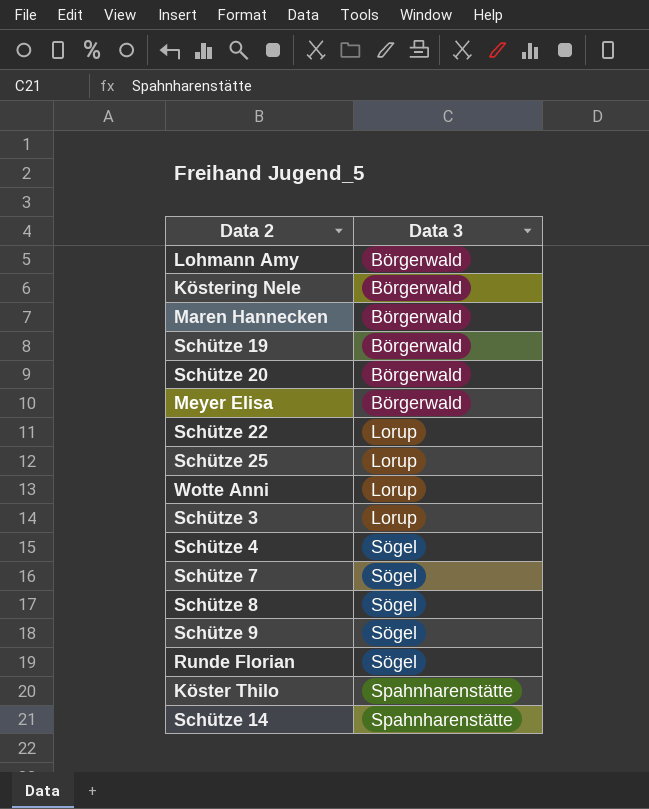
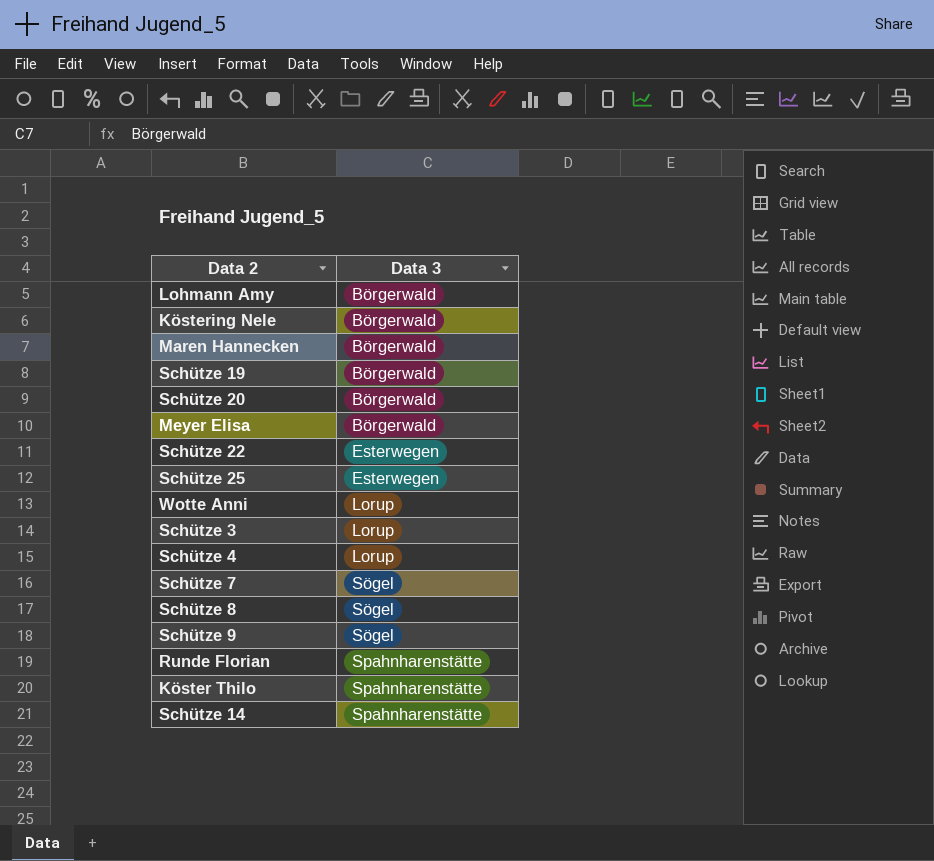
Schütze 22 | Data 3: Lorup -> Esterwegen
Schütze 25 | Data 3: Lorup -> Esterwegen
Schütze 4 | Data 3: Sögel -> Lorup
Runde Florian | Data 3: Sögel -> Spahnharenstätte

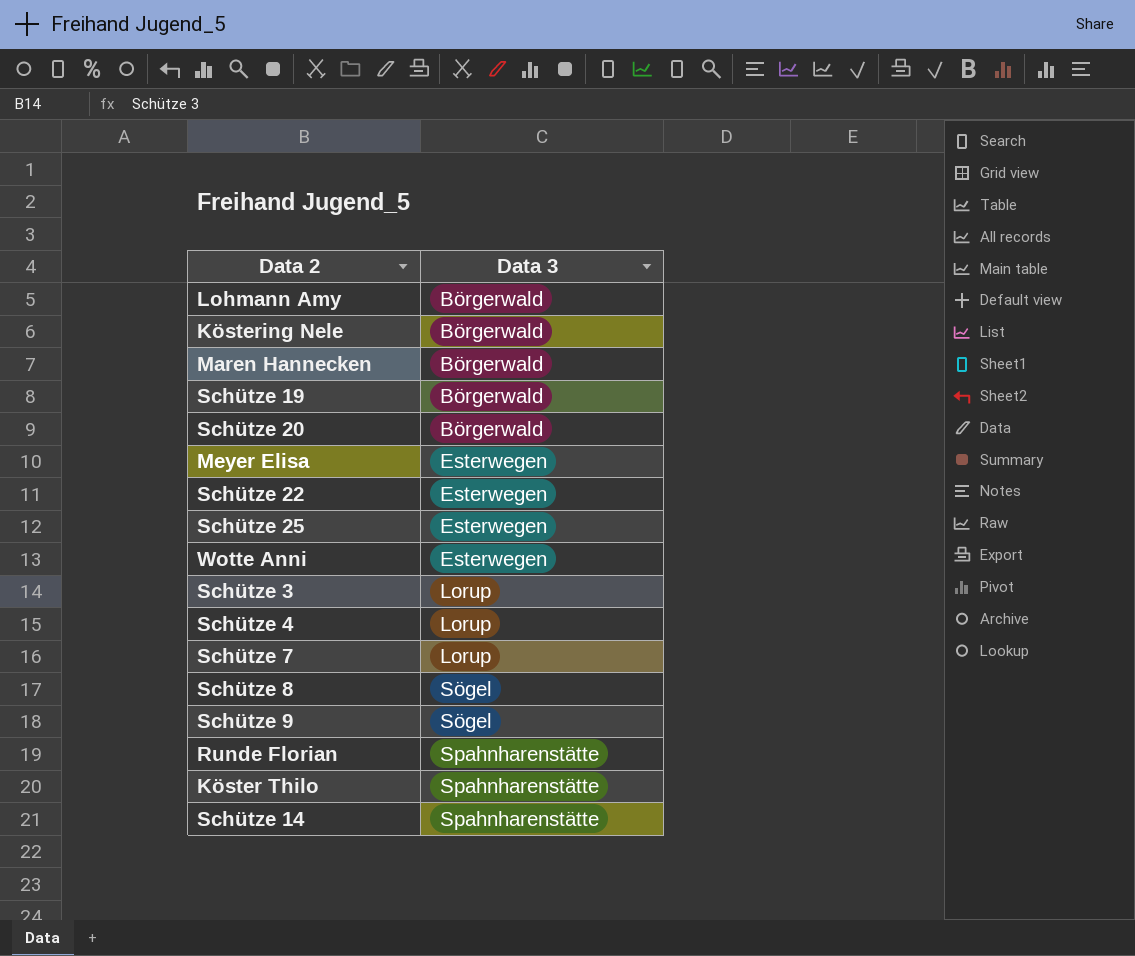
Meyer Elisa | Data 3: Börgerwald -> Esterwegen
Wotte Anni | Data 3: Lorup -> Esterwegen
Schütze 7 | Data 3: Sögel -> Lorup

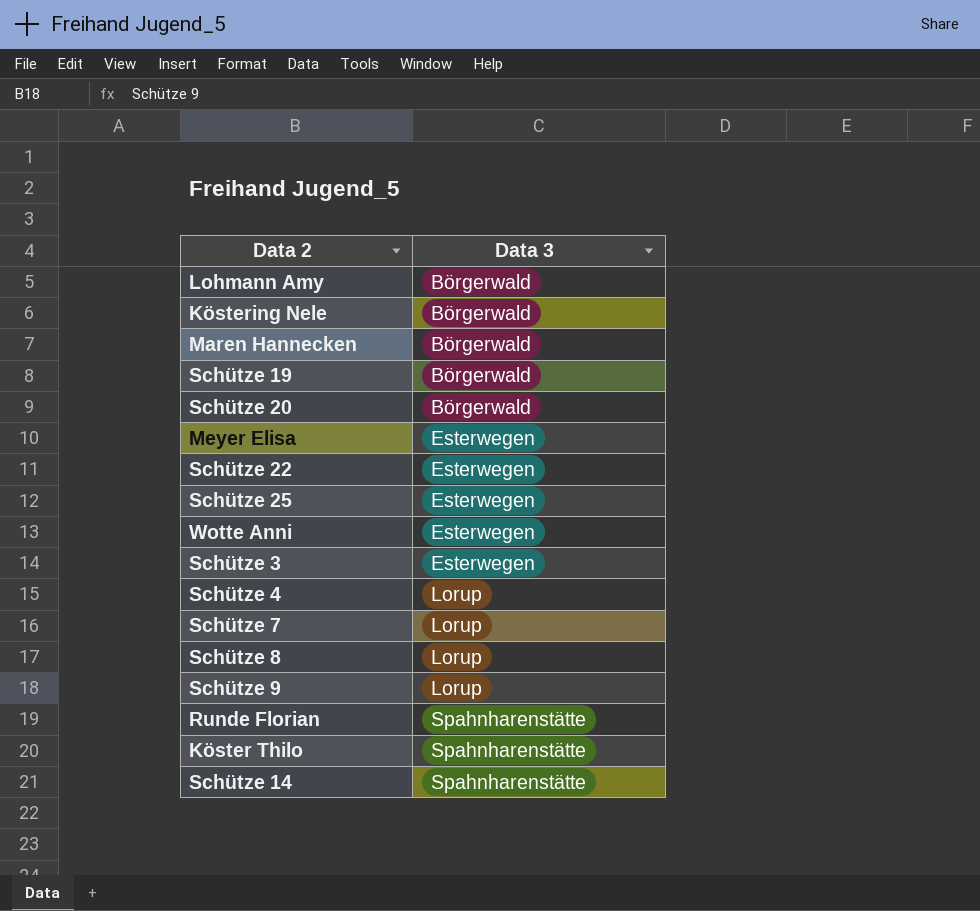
Schütze 3 | Data 3: Lorup -> Esterwegen
Schütze 8 | Data 3: Sögel -> Lorup
Schütze 9 | Data 3: Sögel -> Lorup

